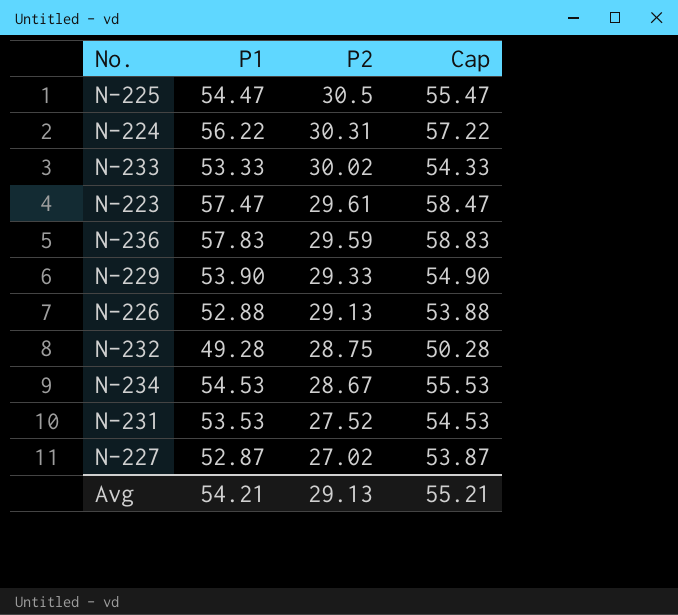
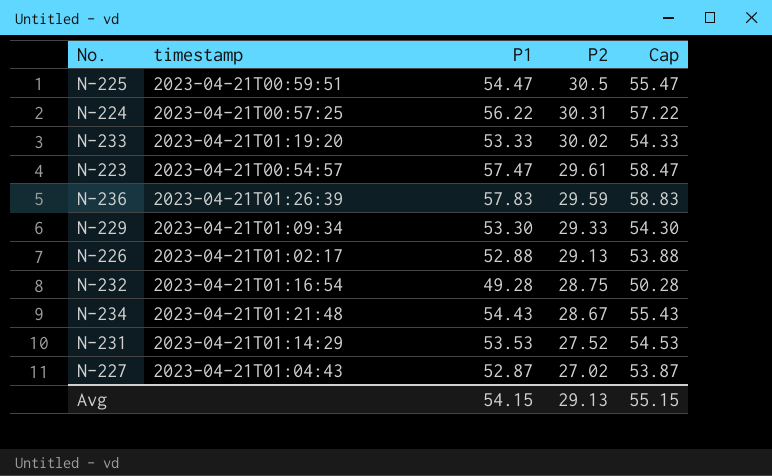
column timestamp | position: none -> 2
N-229 | P1: 53.90 -> 53.30
N-229 | Cap: 54.90 -> 54.30
N-234 | P1: 54.53 -> 54.43
N-234 | Cap: 55.53 -> 55.43
Avg | P1: 54.21 -> 54.15
Avg | Cap: 55.21 -> 55.15

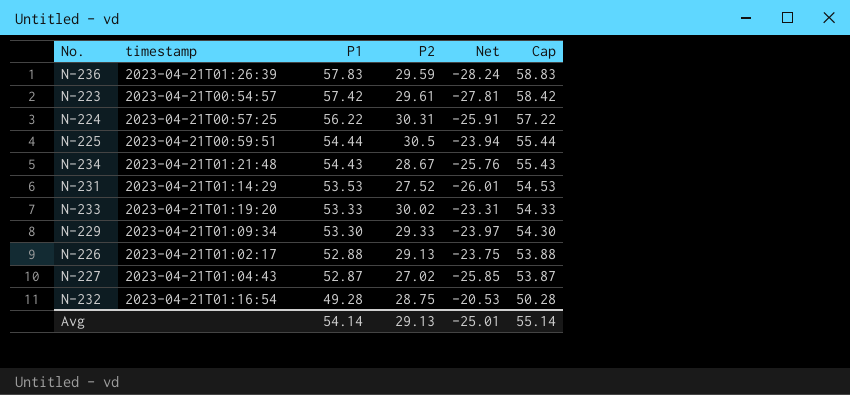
row order: P2 descending -> P1 descending
column Net | formula: none -> [P2] - [P1]
N-223 | P1: 57.47 -> 57.42
N-223 | Cap: 58.47 -> 58.42
N-225 | P1: 54.47 -> 54.44
N-225 | Cap: 55.47 -> 55.44
Avg | P1: 54.15 -> 54.14
Avg | Cap: 55.15 -> 55.14

